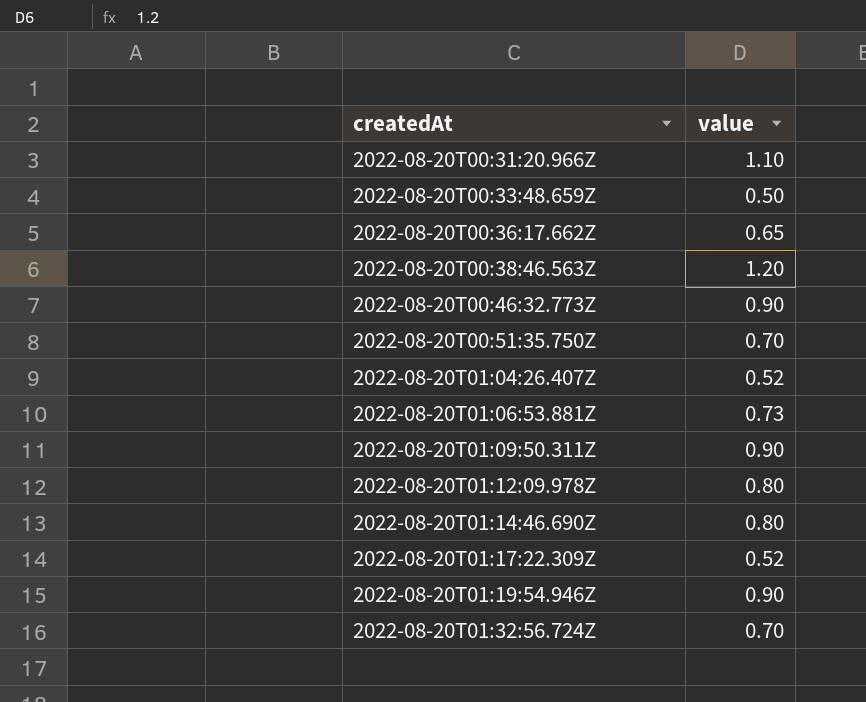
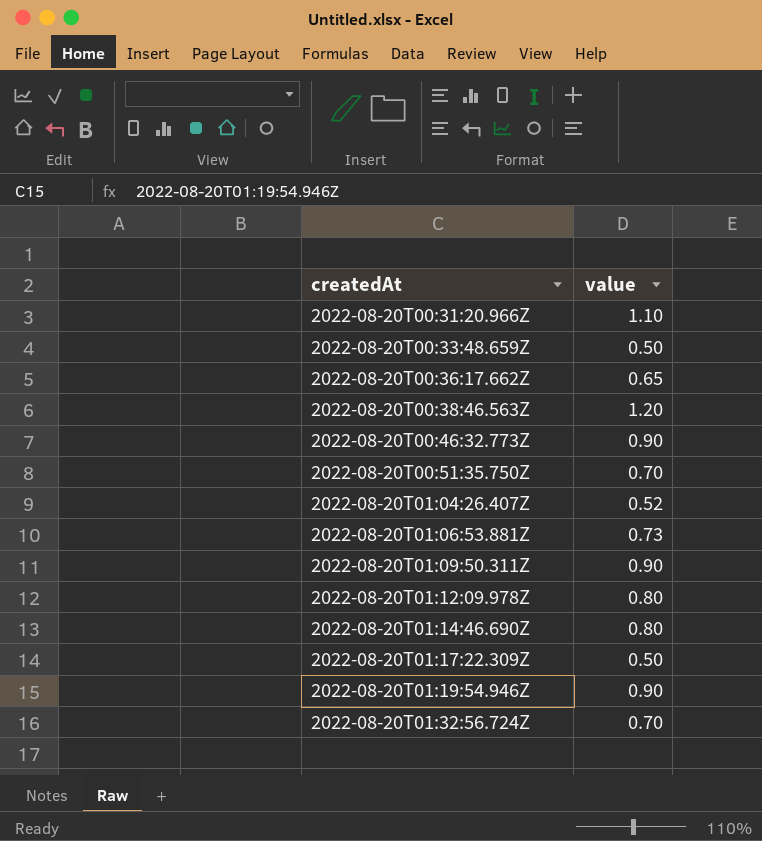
2022-08-20T01:17:22.309Z | value: 0.52 -> 0.50

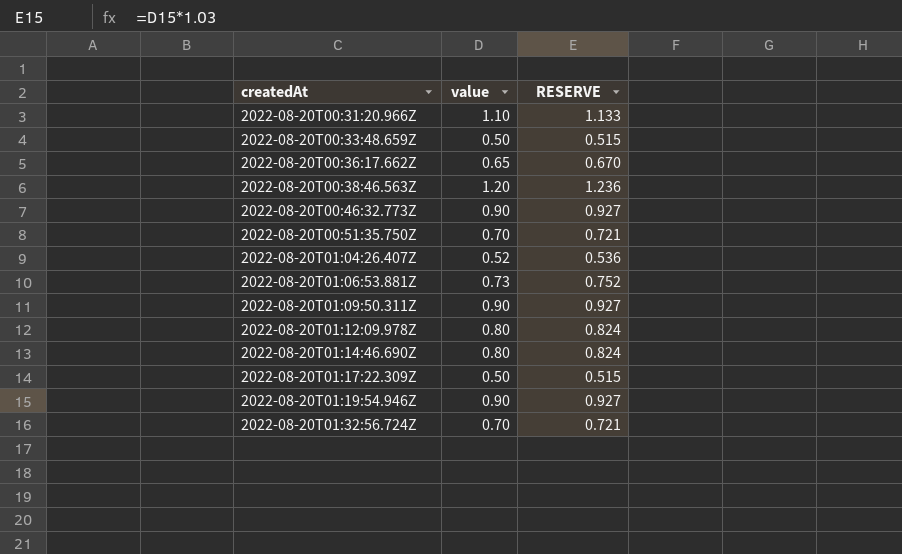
column RESERVE | formula: none -> [value] * 1.03

